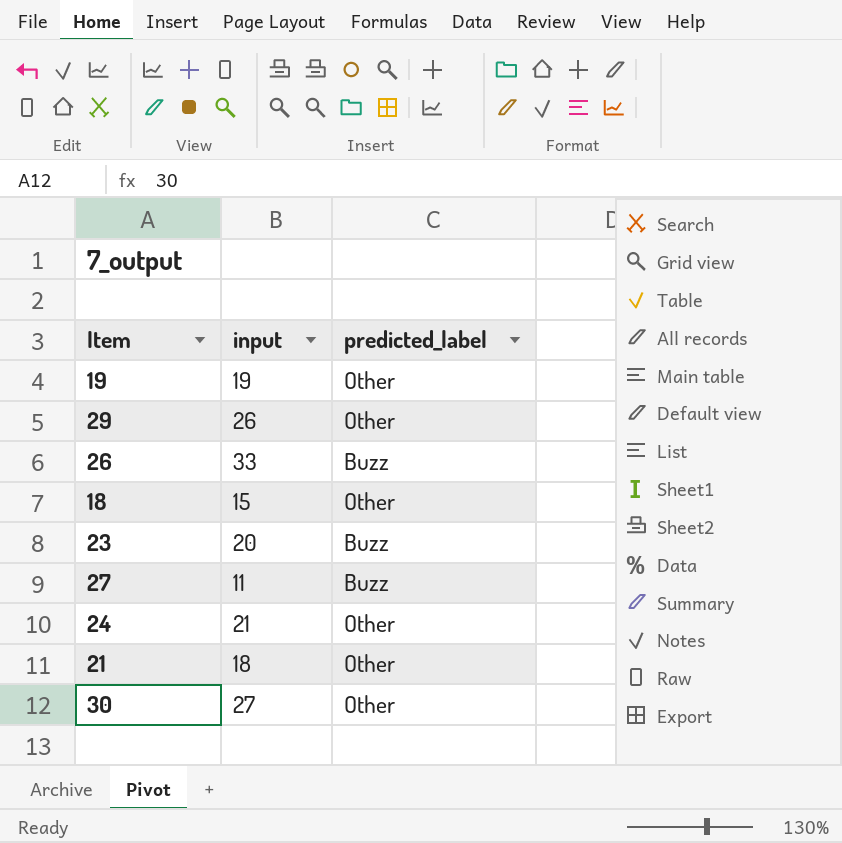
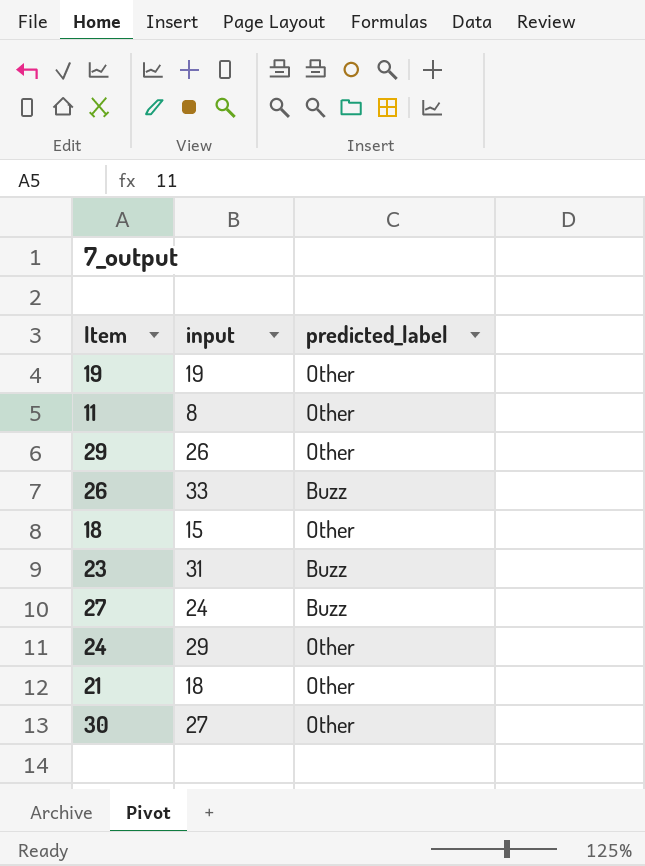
row 11: none -> 8 | Other
23 | input: 20 -> 31
27 | input: 11 -> 24
24 | input: 21 -> 29

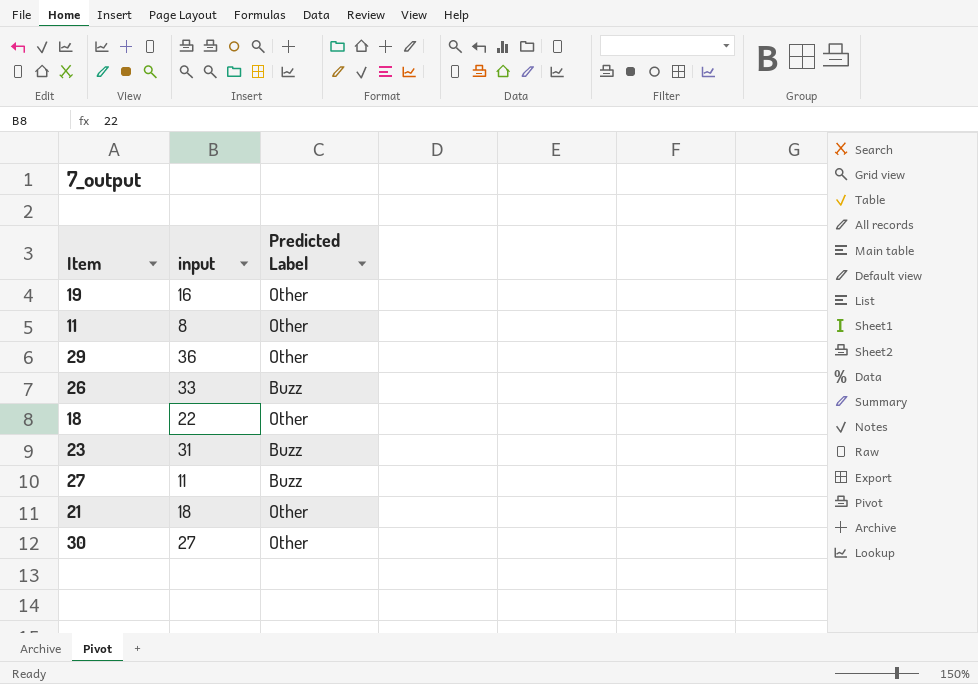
column name: predicted_label -> Predicted Label
row 24: 29 | Other -> none
19 | input: 19 -> 16
29 | input: 26 -> 36
18 | input: 15 -> 22
27 | input: 24 -> 11

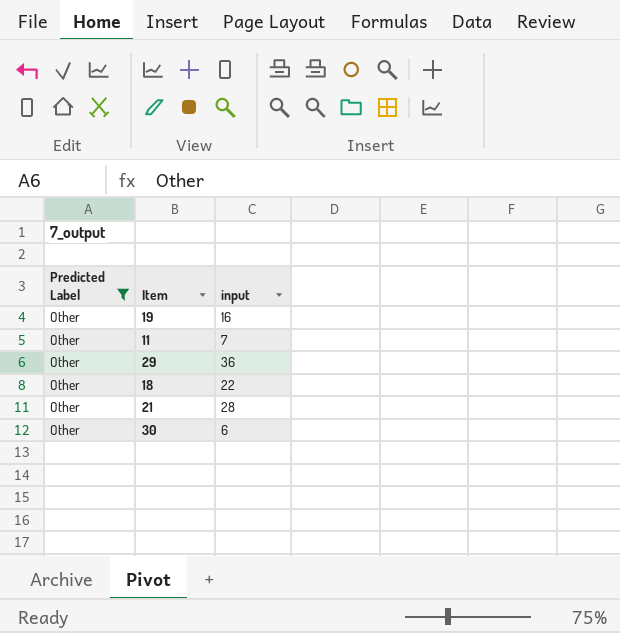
filter: none -> Predicted Label = Other
column Predicted Label | position: 3 -> 1
11 | input: 8 -> 7
21 | input: 18 -> 28
30 | input: 27 -> 6

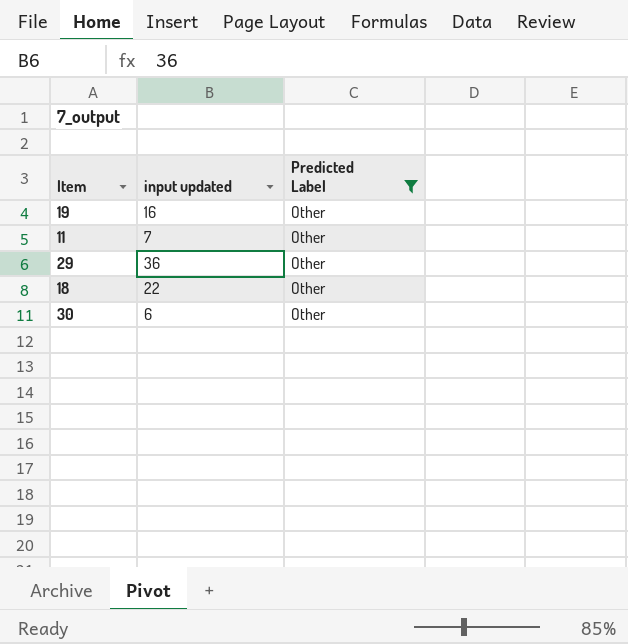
column name: input -> input updated
column Predicted Label | position: 1 -> 3
row 21: Other | 28 -> none

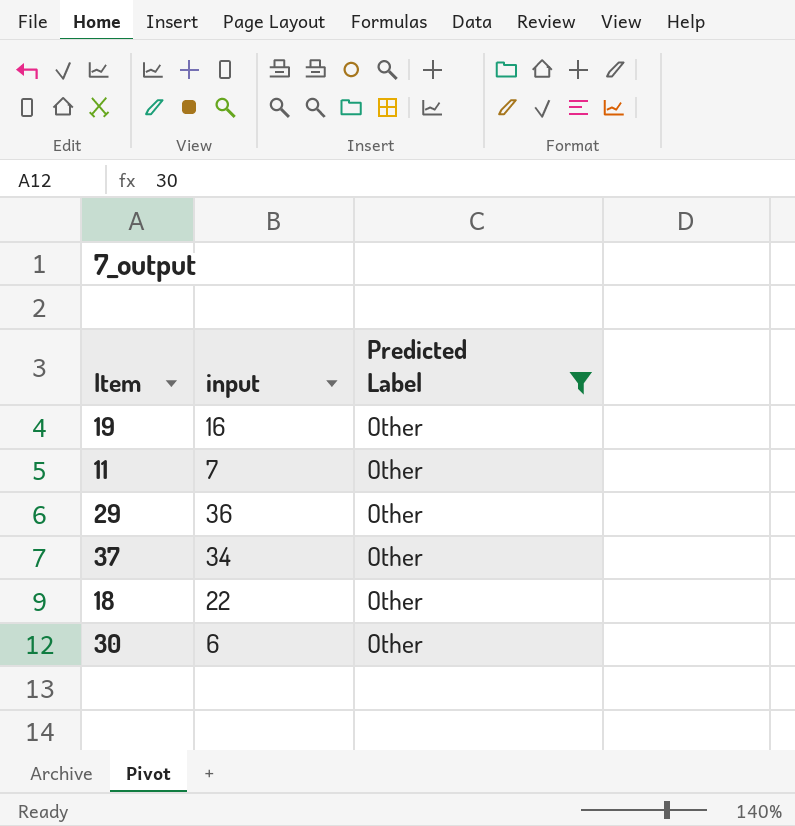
column name: input updated -> input
row 37: none -> 34 | Other

